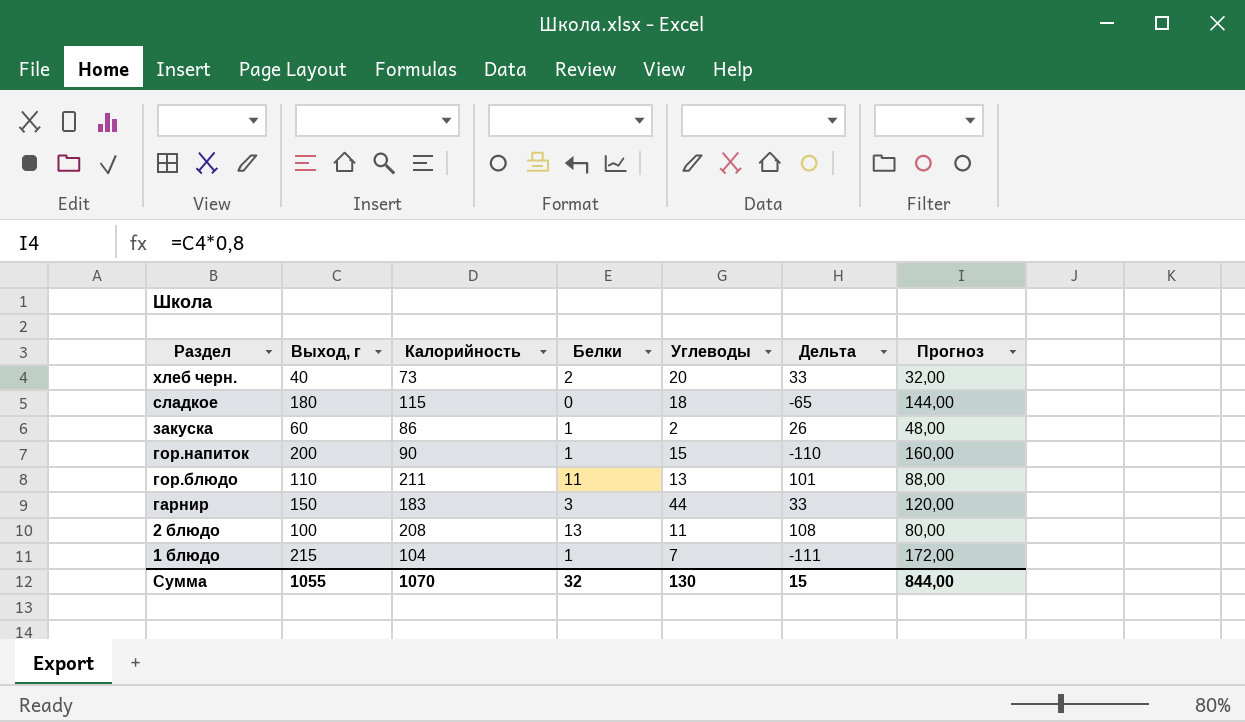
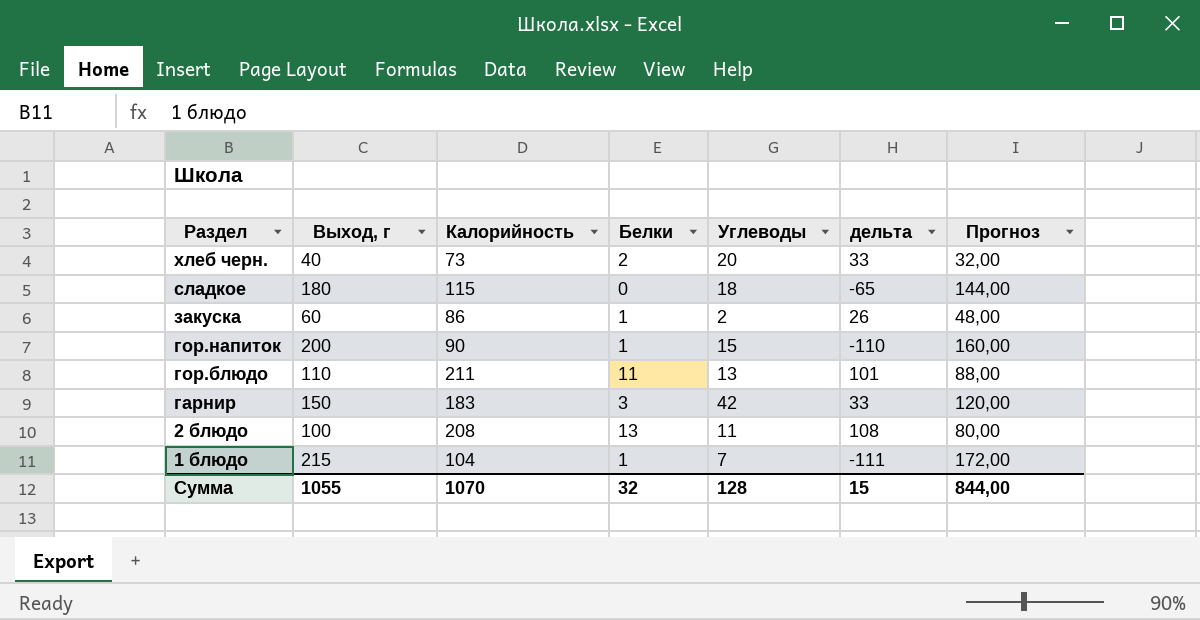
column name: Дельта -> дельта
гарнир | Углеводы: 44 -> 42
Сумма | Углеводы: 130 -> 128

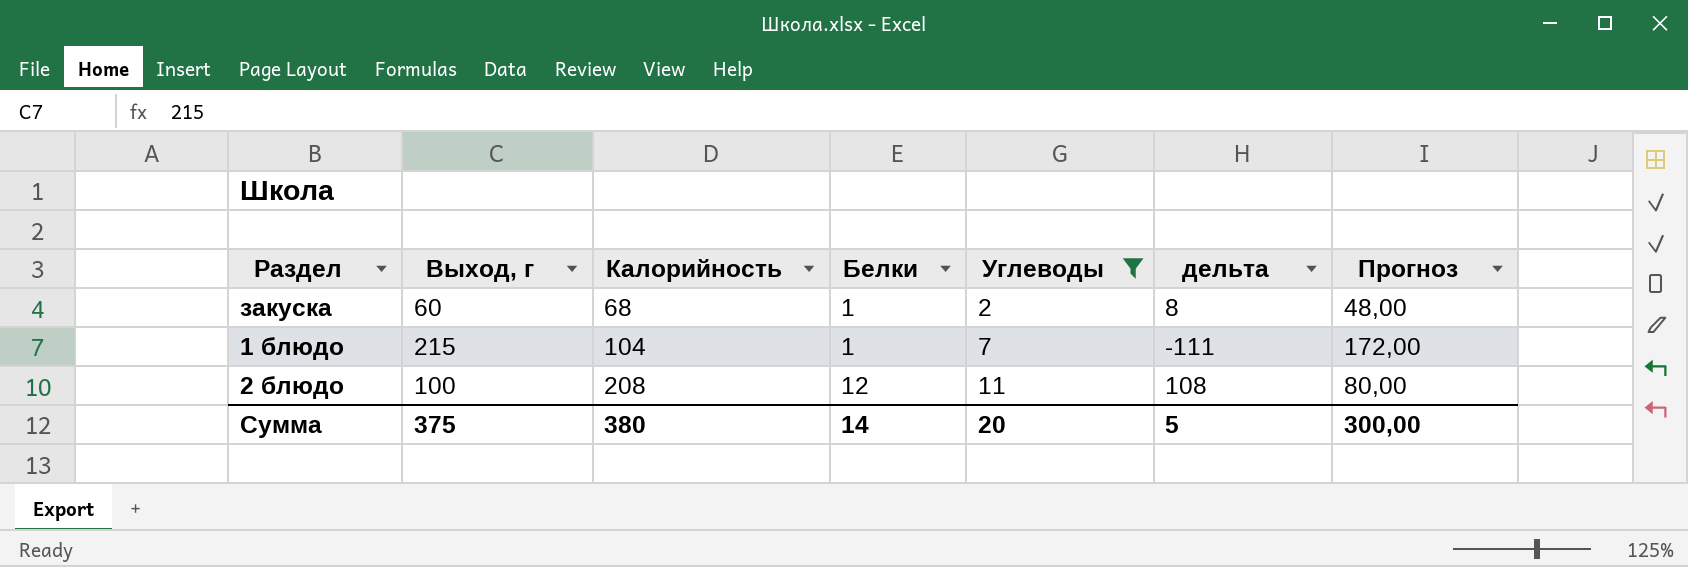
filter: none -> Углеводы <= 11
row order: Раздел descending -> Калорийность ascending
закуска | Калорийность: 86 -> 68
закуска | дельта: 26 -> 8
2 блюдо | Белки: 13 -> 12
Сумма | Выход, г: 1055 -> 375
Сумма | Калорийность: 1070 -> 380
Сумма | Белки: 32 -> 14
Сумма | Углеводы: 128 -> 20
Сумма | дельта: 15 -> 5
Сумма | Прогноз: 844,00 -> 300,00

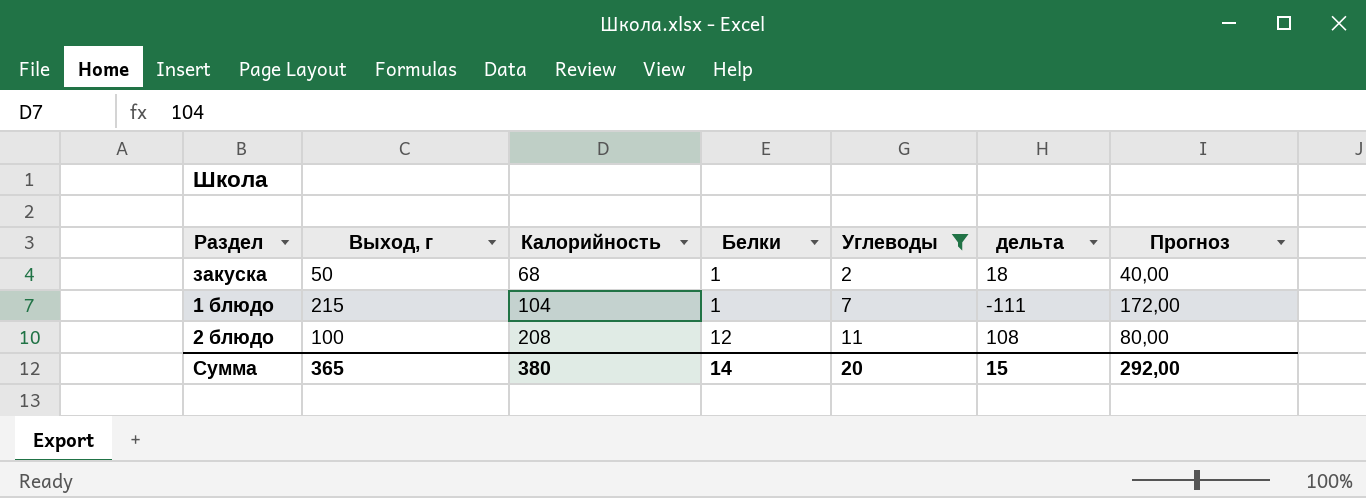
закуска | Выход, г: 60 -> 50
закуска | дельта: 8 -> 18
закуска | Прогноз: 48,00 -> 40,00
Сумма | Выход, г: 375 -> 365
Сумма | дельта: 5 -> 15
Сумма | Прогноз: 300,00 -> 292,00

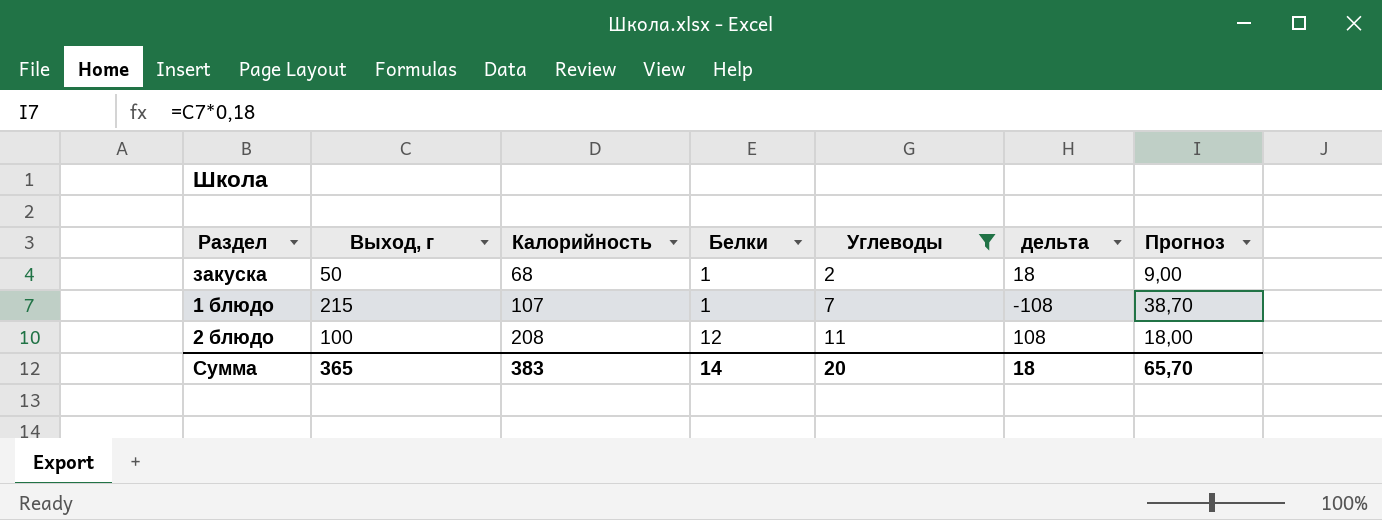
column Прогноз | formula: [Выход, г] * 0,8 -> [Выход, г] * 0,18
1 блюдо | Калорийность: 104 -> 107
1 блюдо | дельта: -111 -> -108
Сумма | Калорийность: 380 -> 383
Сумма | дельта: 15 -> 18
Сумма | Прогноз: 292,00 -> 65,70

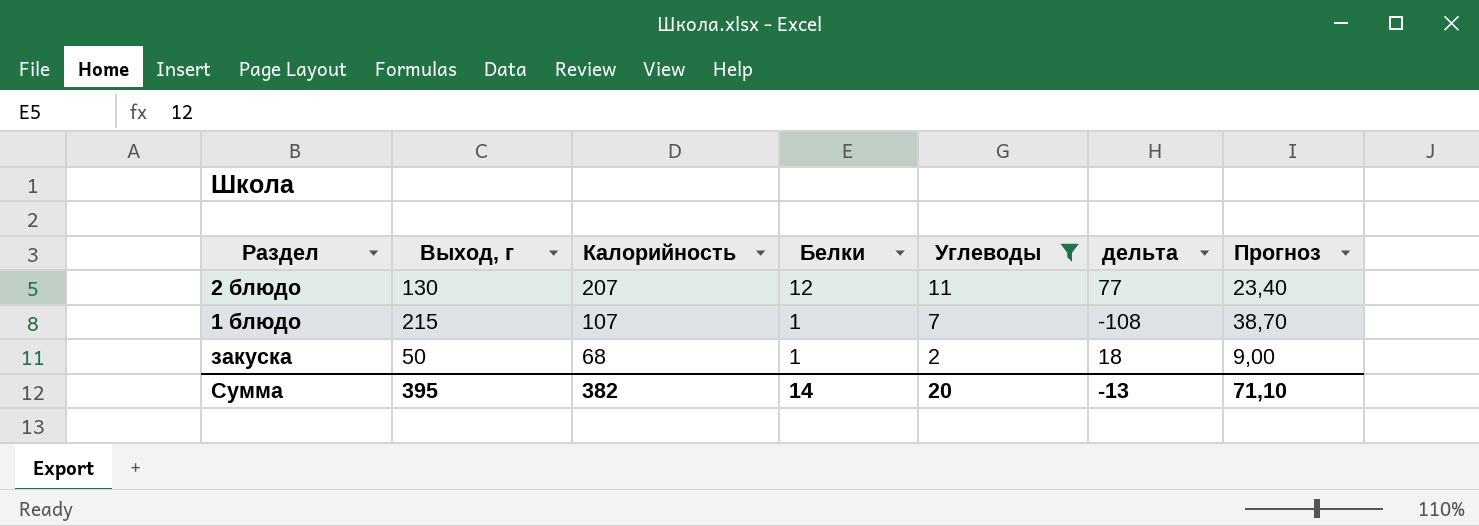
row order: Калорийность ascending -> Калорийность descending
2 блюдо | Выход, г: 100 -> 130
2 блюдо | Калорийность: 208 -> 207
2 блюдо | дельта: 108 -> 77
2 блюдо | Прогноз: 18,00 -> 23,40
Сумма | Выход, г: 365 -> 395
Сумма | Калорийность: 383 -> 382
Сумма | дельта: 18 -> -13
Сумма | Прогноз: 65,70 -> 71,10

